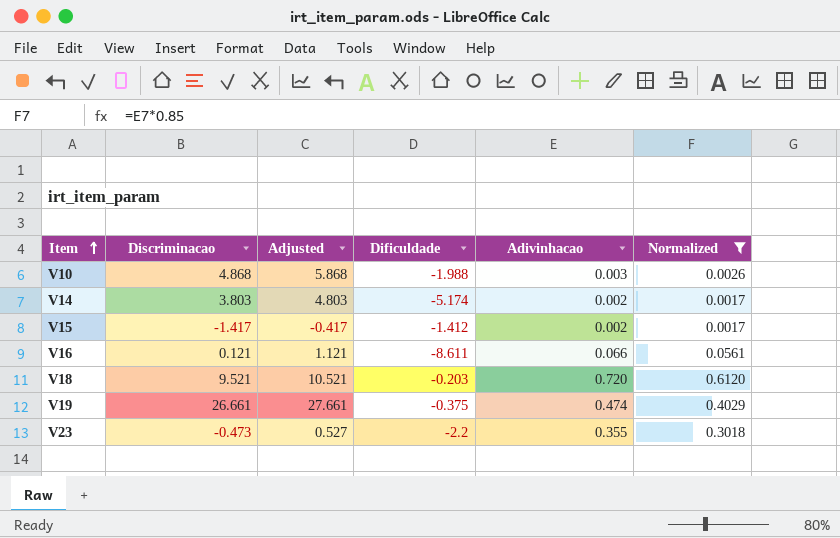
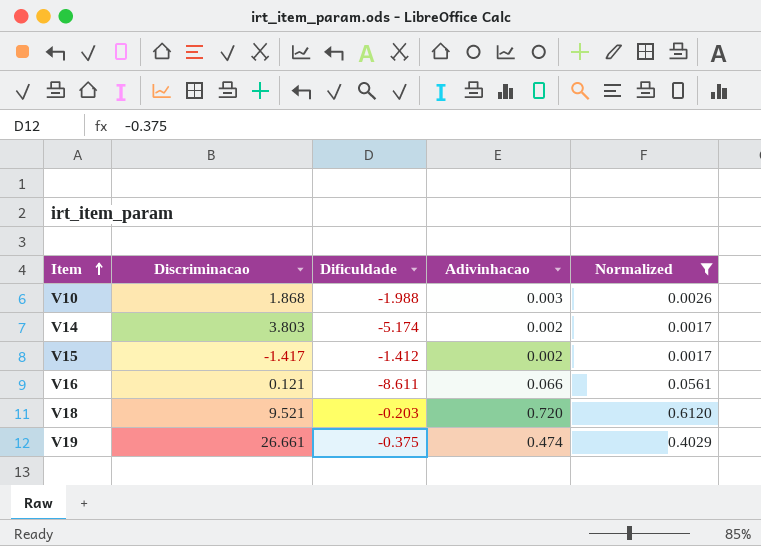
column Adjusted | formula: [Discriminacao] + 1 -> none
row V23: -0.473 | 0.527 | -2.2 | 0.355 | 0.3018 -> none
V10 | Discriminacao: 4.868 -> 1.868

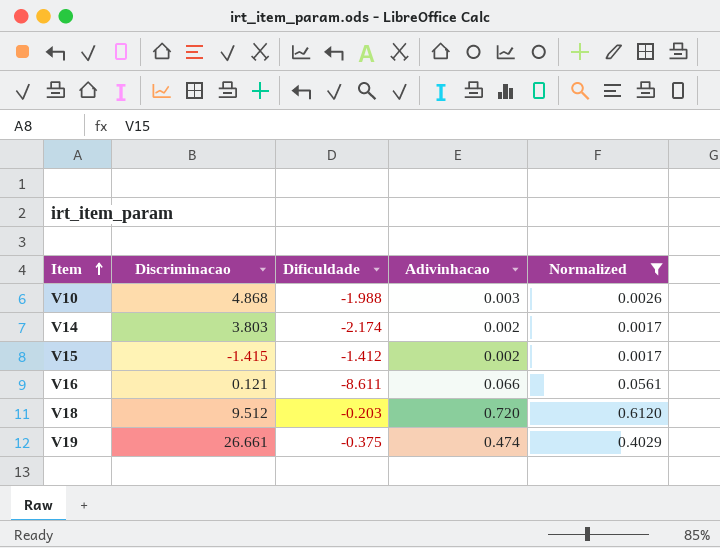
V10 | Discriminacao: 1.868 -> 4.868
V14 | Dificuldade: -5.174 -> -2.174
V15 | Discriminacao: -1.417 -> -1.415
V18 | Discriminacao: 9.521 -> 9.512

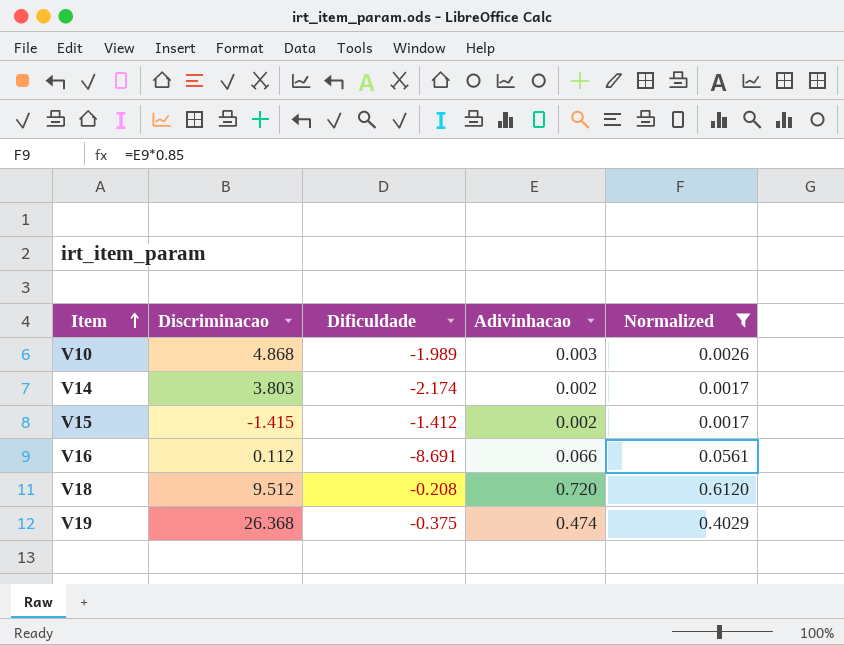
V10 | Dificuldade: -1.988 -> -1.989
V16 | Discriminacao: 0.121 -> 0.112
V16 | Dificuldade: -8.611 -> -8.691
V18 | Dificuldade: -0.203 -> -0.208
V19 | Discriminacao: 26.661 -> 26.368

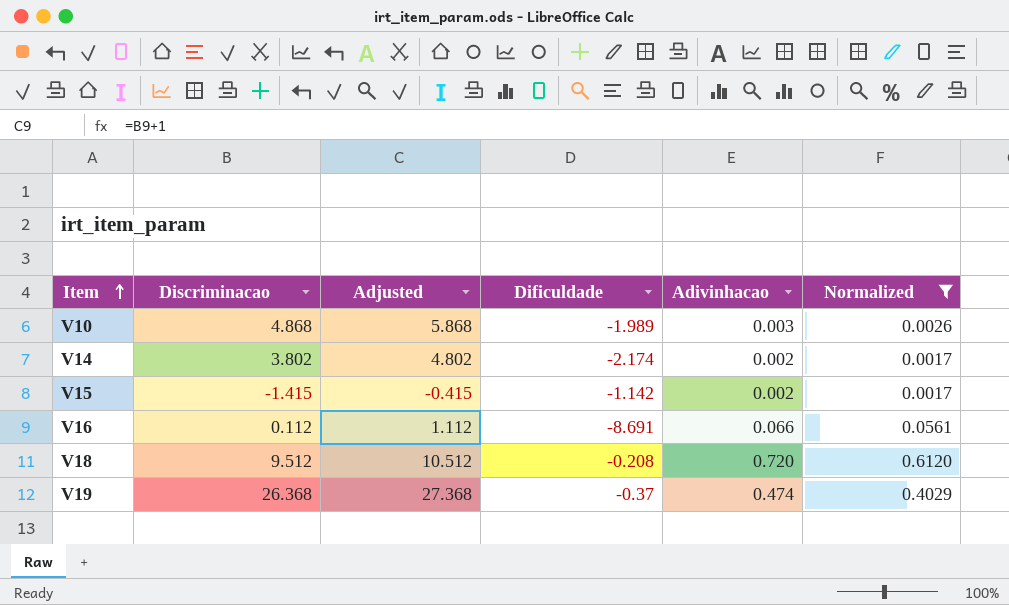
column Adjusted | formula: none -> [Discriminacao] + 1
V14 | Discriminacao: 3.803 -> 3.802
V15 | Dificuldade: -1.412 -> -1.142
V19 | Dificuldade: -0.375 -> -0.37

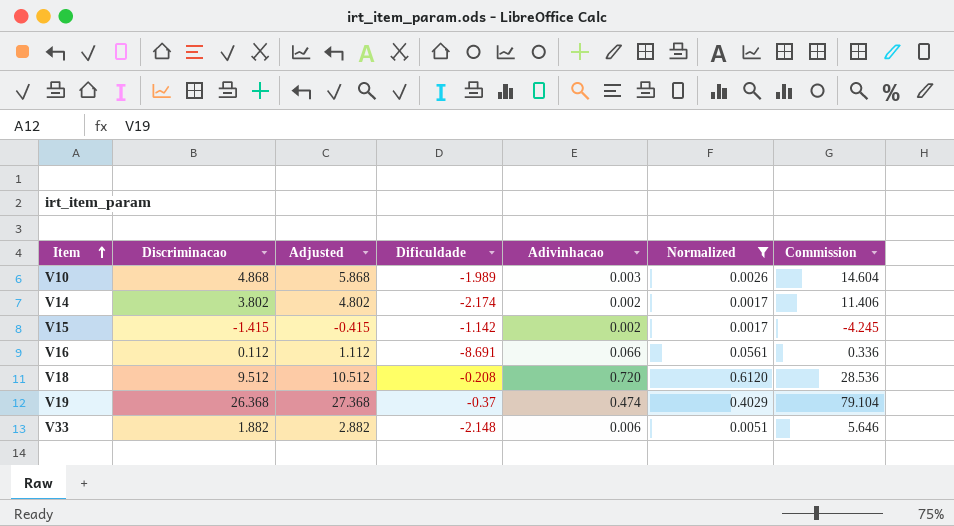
column Commission | formula: none -> [Discriminacao] * 3
row V33: none -> 1.882 | 2.882 | -2.148 | 0.006 | 0.0051 | 5.646

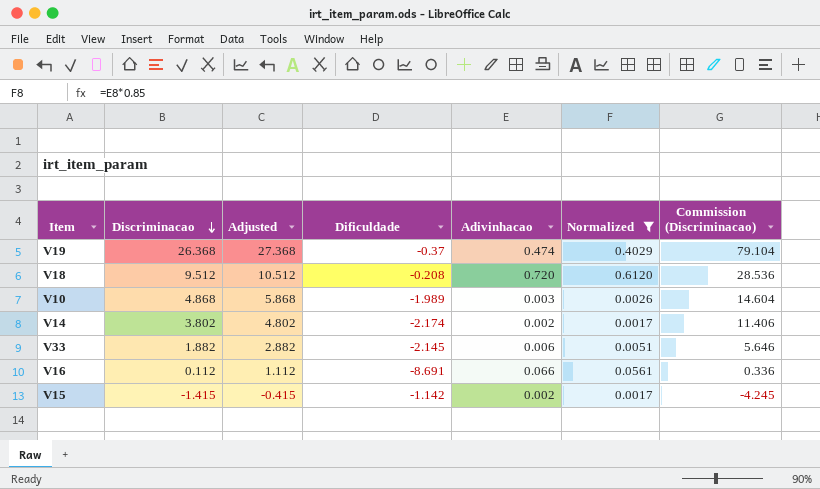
row order: Item ascending -> Discriminacao descending
column name: Commission -> Commission (Discriminacao)
V33 | Dificuldade: -2.148 -> -2.145

